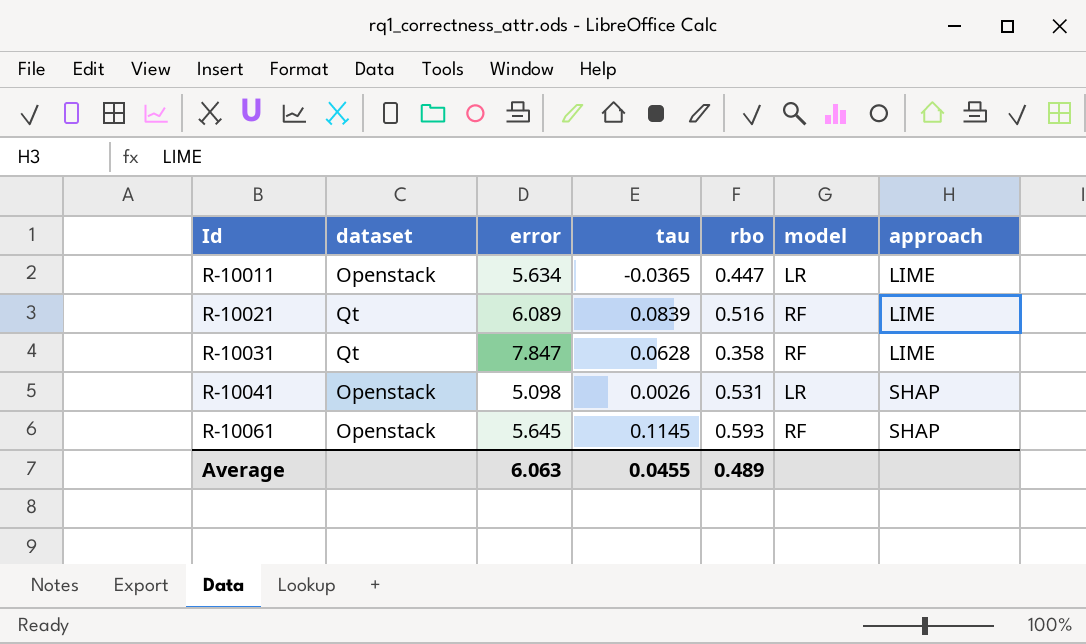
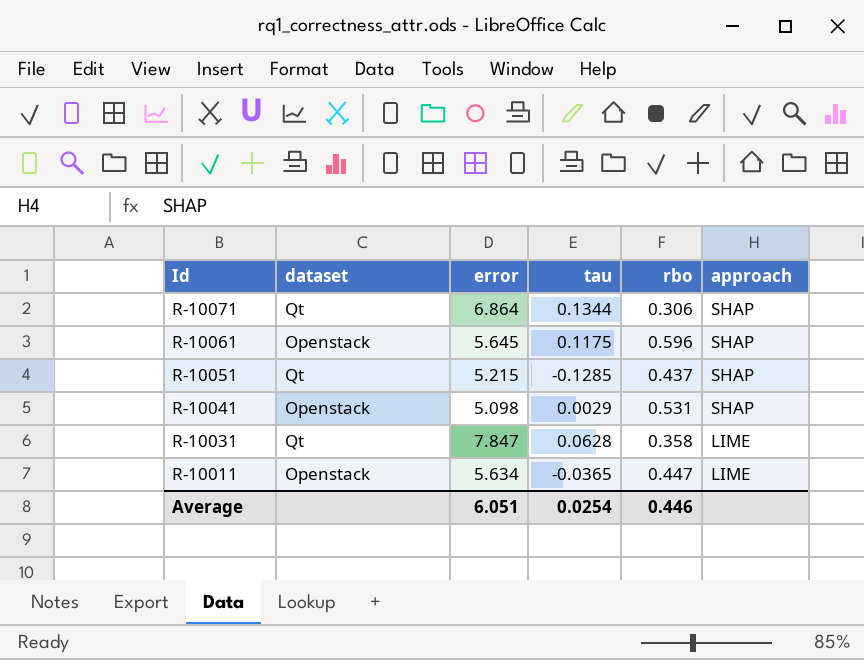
row order: Id ascending -> Id descending
column model | position: 6 -> none
row R-10021: Qt | 6.089 | 0.0839 | 0.516 | RF | LIME -> none
row R-10071: none -> Qt | 6.864 | 0.1344 | 0.306 | SHAP
R-10061 | tau: 0.1145 -> 0.1175
R-10061 | rbo: 0.593 -> 0.596
row R-10051: none -> Qt | 5.215 | -0.1285 | 0.437 | SHAP
R-10041 | tau: 0.0026 -> 0.0029
Average | error: 6.063 -> 6.051
Average | tau: 0.0455 -> 0.0254
Average | rbo: 0.489 -> 0.446

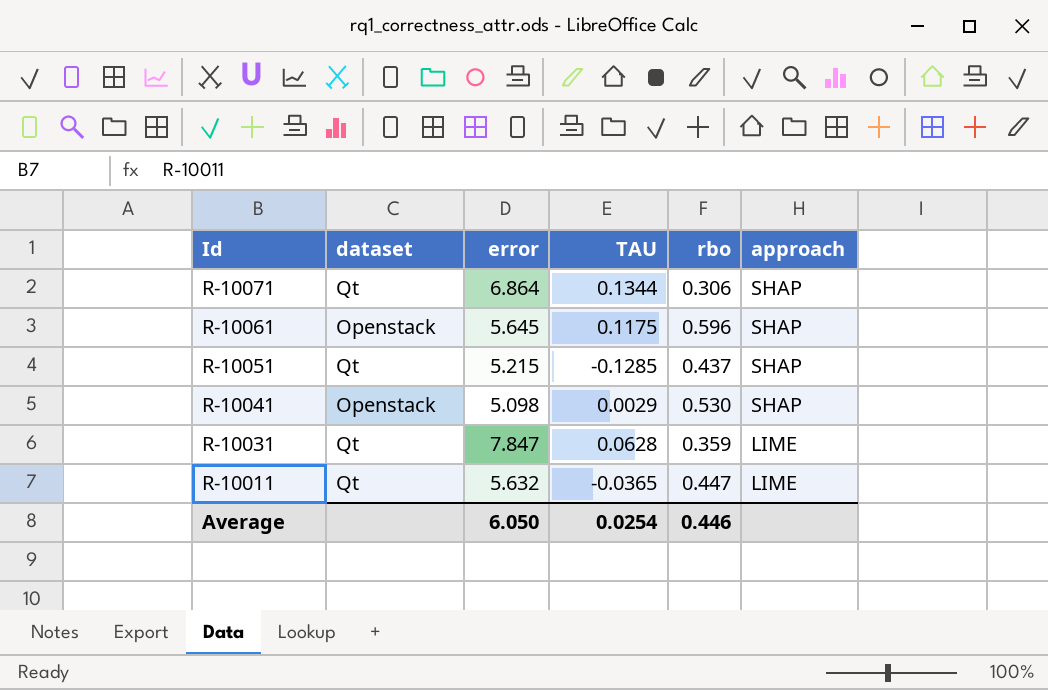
column name: tau -> TAU
R-10041 | rbo: 0.531 -> 0.530
R-10031 | rbo: 0.358 -> 0.359
R-10011 | dataset: Openstack -> Qt
R-10011 | error: 5.634 -> 5.632
Average | error: 6.051 -> 6.050

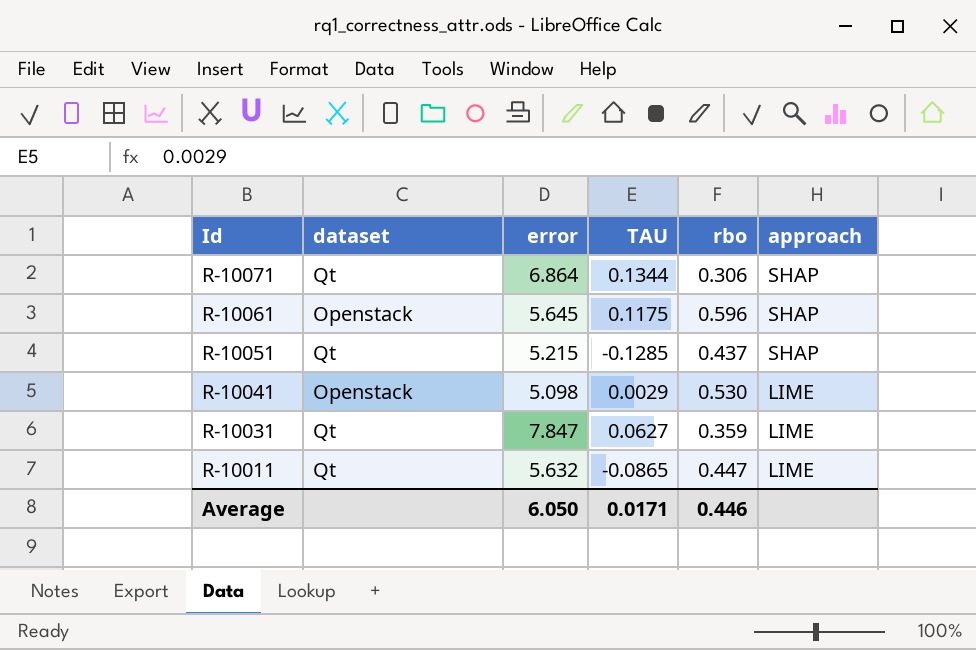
R-10041 | approach: SHAP -> LIME
R-10031 | TAU: 0.0628 -> 0.0627
R-10011 | TAU: -0.0365 -> -0.0865
Average | TAU: 0.0254 -> 0.0171

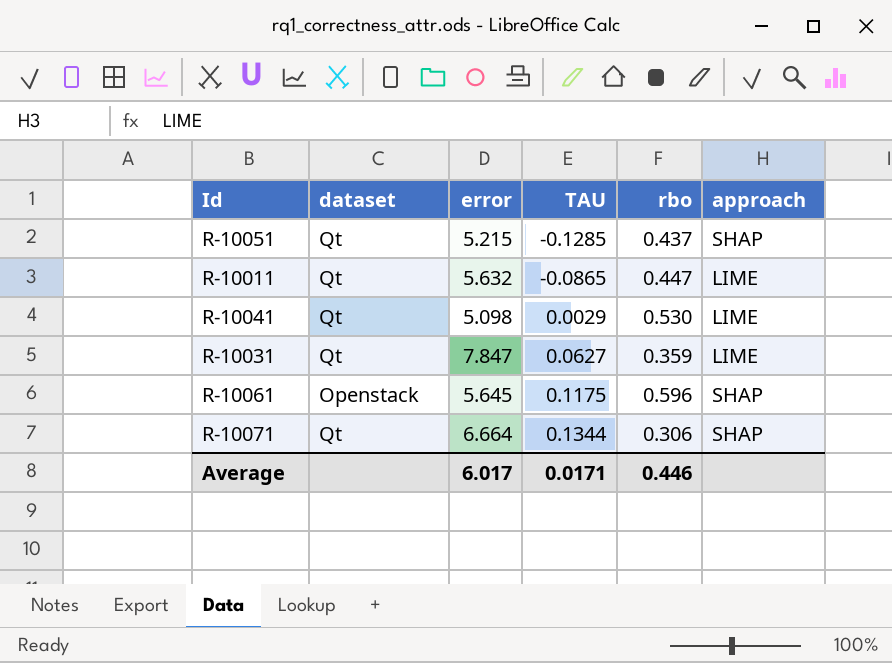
row order: Id descending -> TAU ascending
R-10041 | dataset: Openstack -> Qt
R-10071 | error: 6.864 -> 6.664
Average | error: 6.050 -> 6.017

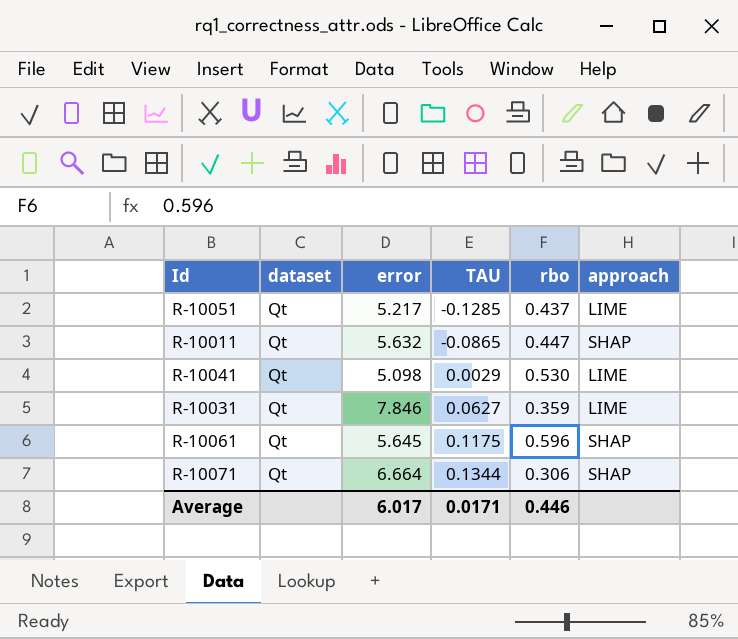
R-10051 | error: 5.215 -> 5.217
R-10051 | approach: SHAP -> LIME
R-10011 | approach: LIME -> SHAP
R-10031 | error: 7.847 -> 7.846
R-10061 | dataset: Openstack -> Qt

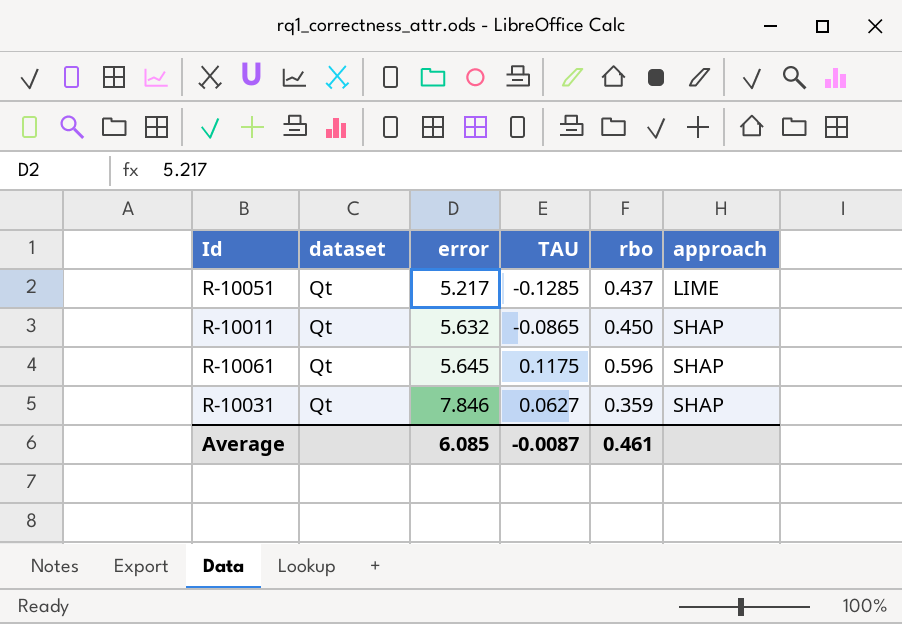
row order: TAU ascending -> error ascending
row R-10041: Qt | 5.098 | 0.0029 | 0.530 | LIME -> none
row R-10071: Qt | 6.664 | 0.1344 | 0.306 | SHAP -> none
R-10011 | rbo: 0.447 -> 0.450
R-10031 | approach: LIME -> SHAP
Average | error: 6.017 -> 6.085
Average | TAU: 0.0171 -> -0.0087
Average | rbo: 0.446 -> 0.461

